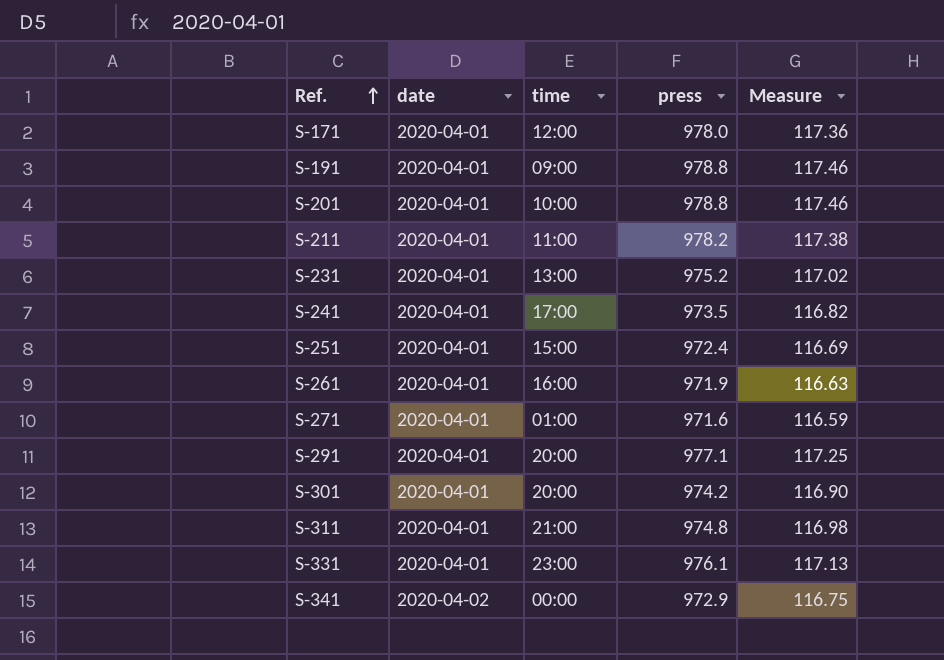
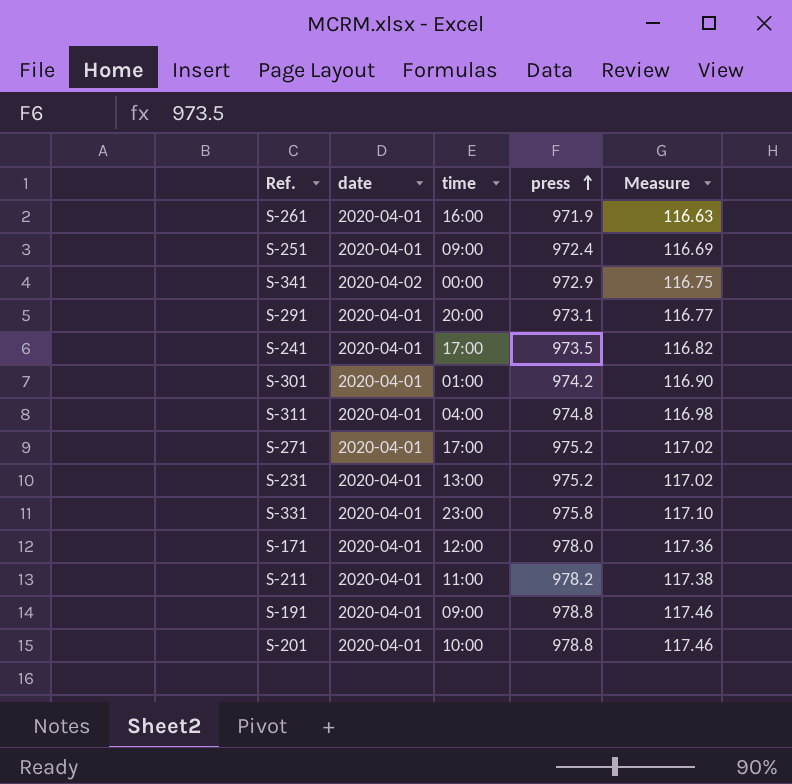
row order: Ref. ascending -> press ascending
S-251 | time: 15:00 -> 09:00
S-291 | press: 977.1 -> 973.1
S-291 | Measure: 117.25 -> 116.77
S-301 | time: 20:00 -> 01:00
S-311 | time: 21:00 -> 04:00
S-271 | time: 01:00 -> 17:00
S-271 | press: 971.6 -> 975.2
S-271 | Measure: 116.59 -> 117.02
S-331 | press: 976.1 -> 975.8
S-331 | Measure: 117.13 -> 117.10

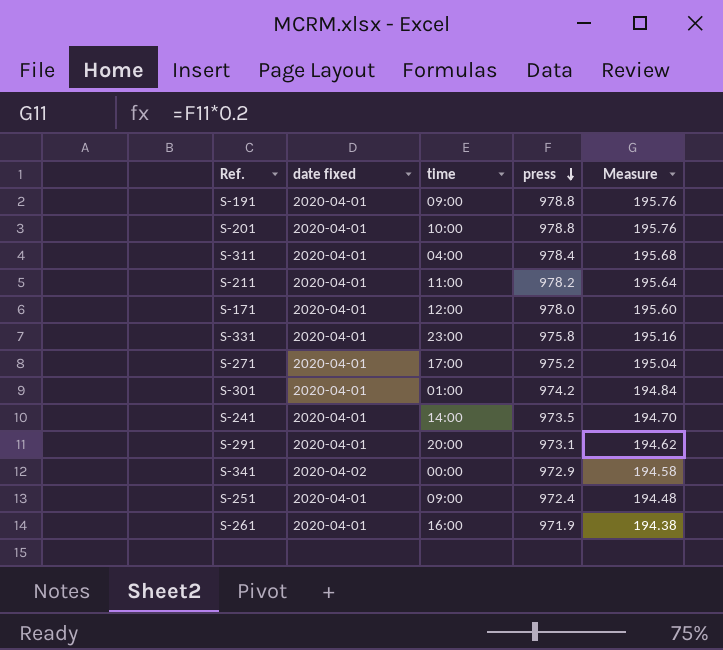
row order: press ascending -> press descending
column name: date -> date fixed
column Measure | formula: [press] * 0.12 -> [press] * 0.2
row S-231: 2020-04-01 | 13:00 | 975.2 | 117.02 -> none
S-311 | press: 974.8 -> 978.4
S-241 | time: 17:00 -> 14:00

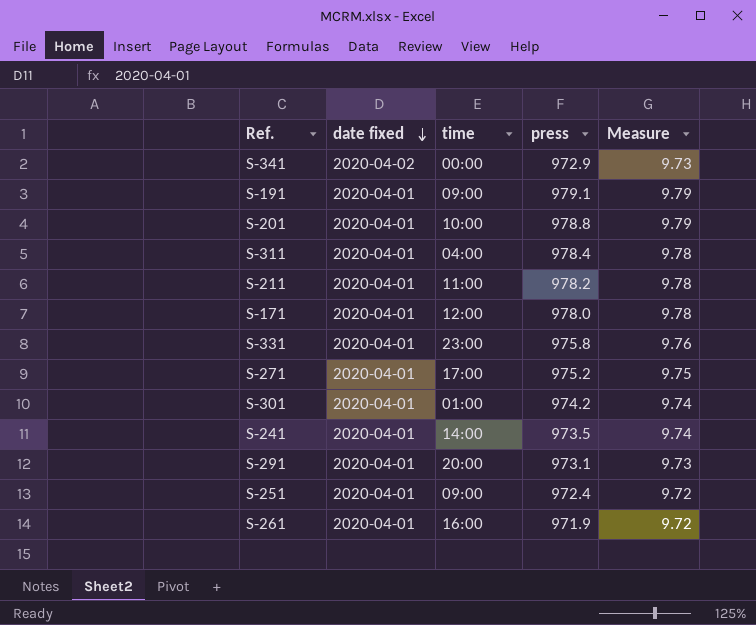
row order: press descending -> date fixed descending
column Measure | formula: [press] * 0.2 -> [press] * 0.01
S-191 | press: 978.8 -> 979.1

